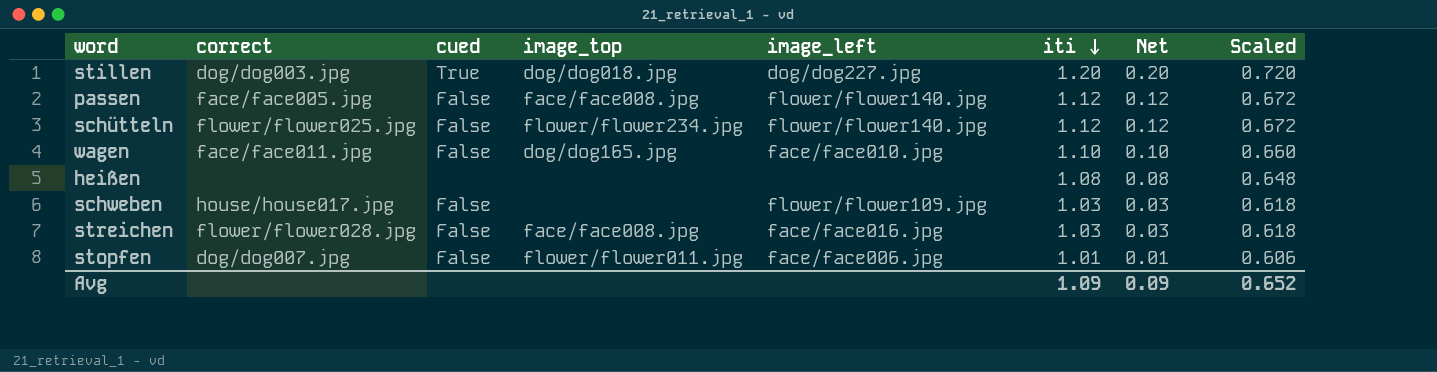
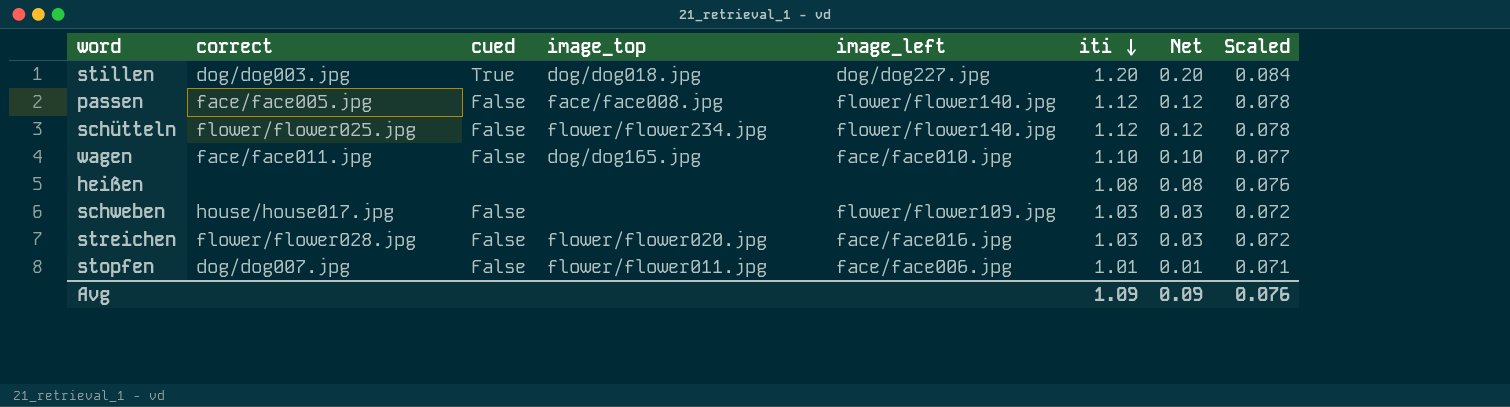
column Scaled | formula: [iti] * 0.6 -> [iti] * 0.07
streichen | image_top: face/face008.jpg -> flower/flower020.jpg
Avg | Scaled: 0.652 -> 0.076

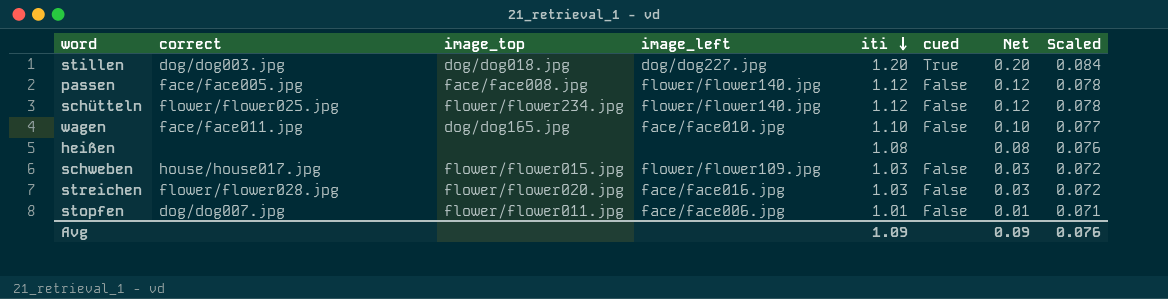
column cued | position: 3 -> 6
schweben | image_top: none -> flower/flower015.jpg

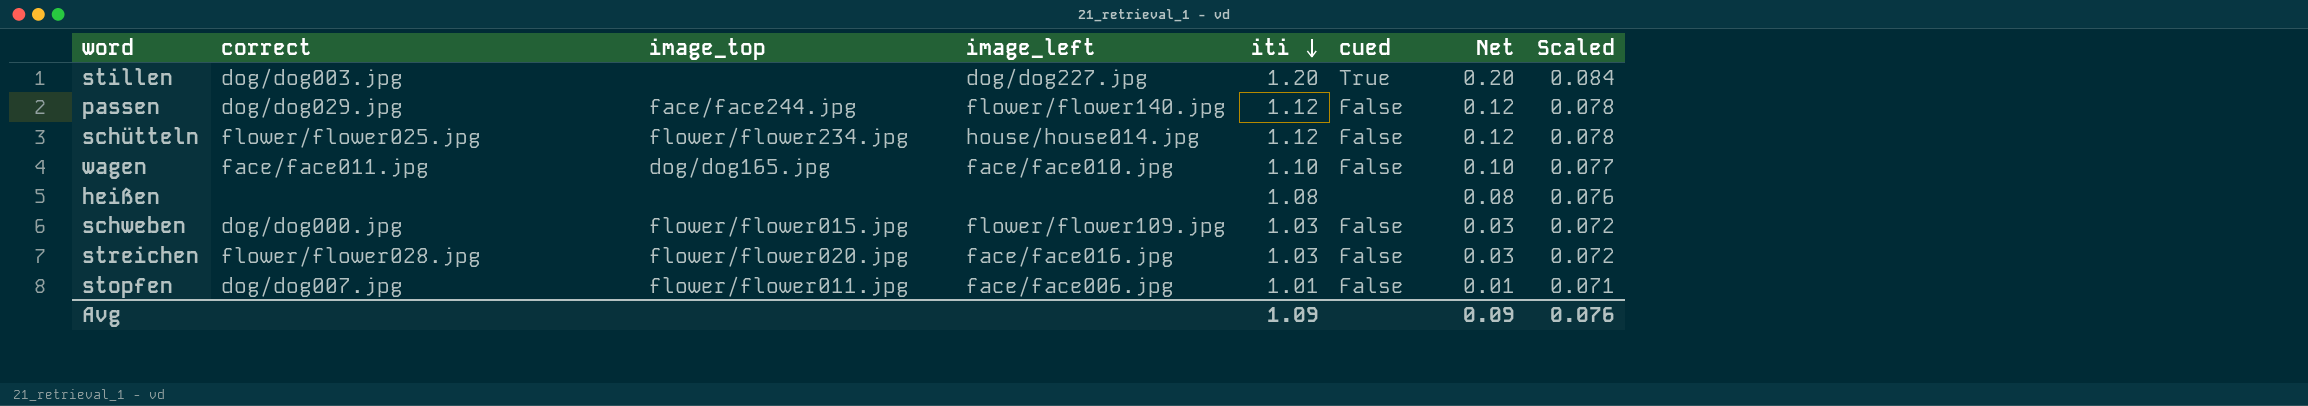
stillen | image_top: dog/dog018.jpg -> none
passen | correct: face/face005.jpg -> dog/dog029.jpg
passen | image_top: face/face008.jpg -> face/face244.jpg
schütteln | image_left: flower/flower140.jpg -> house/house014.jpg
schweben | correct: house/house017.jpg -> dog/dog000.jpg

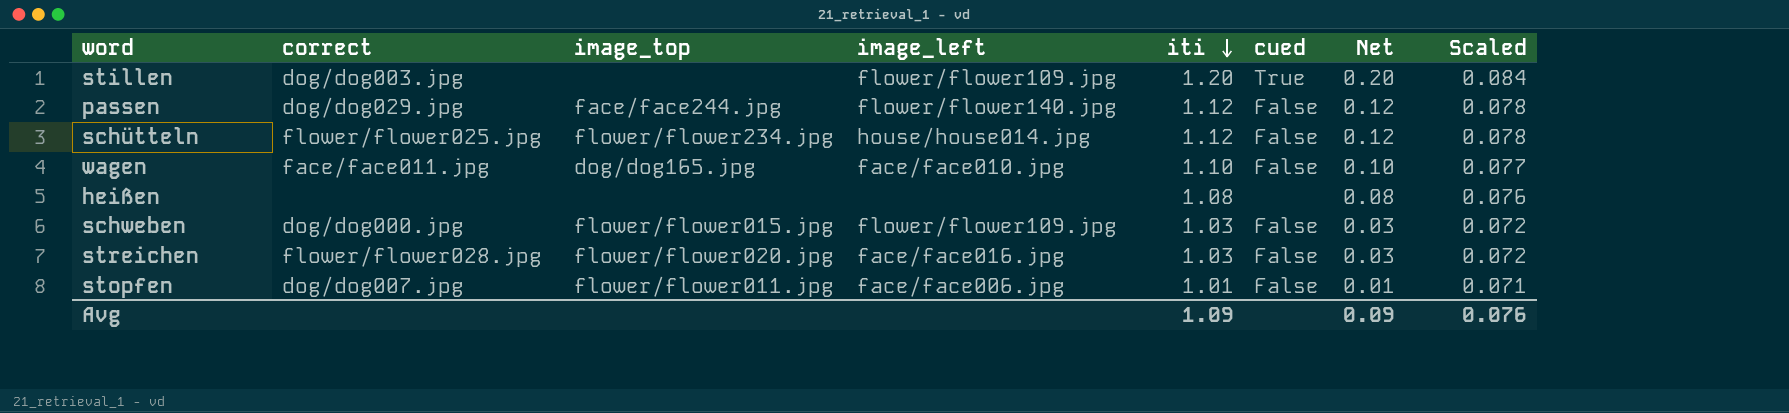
stillen | image_left: dog/dog227.jpg -> flower/flower109.jpg

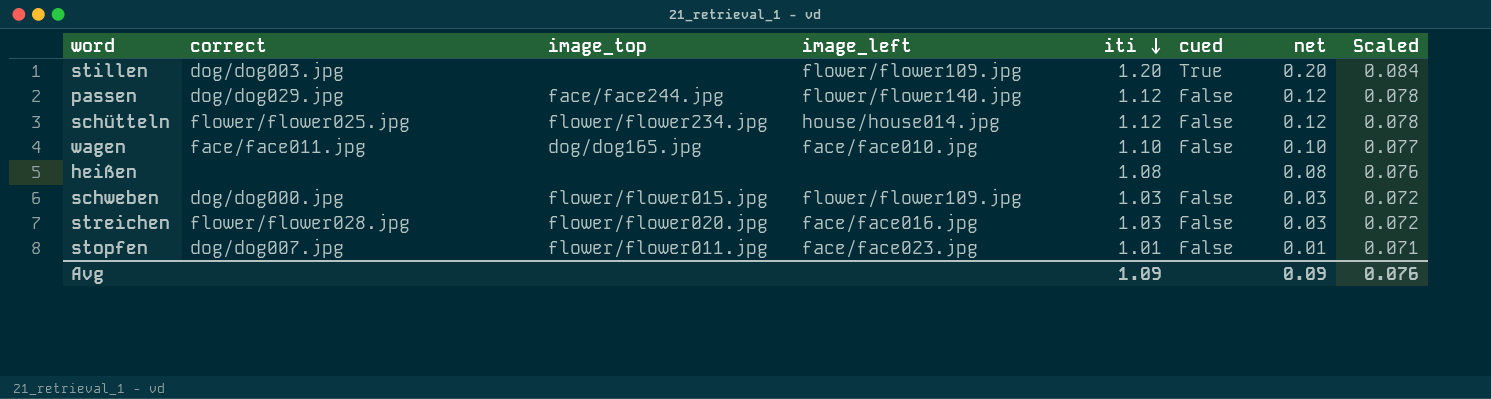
column name: Net -> net
stopfen | image_left: face/face006.jpg -> face/face023.jpg

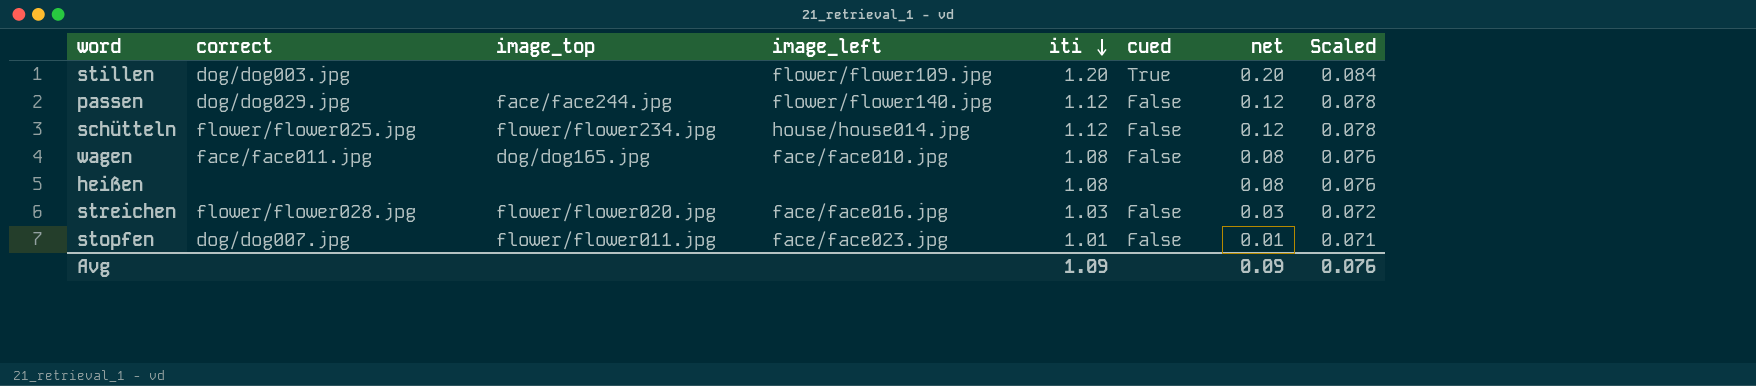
row schweben: dog/dog000.jpg | flower/flower015.jpg | flower/flower109.jpg | 1.03 | False | 0.03 | 0.072 -> none
wagen | iti: 1.10 -> 1.08
wagen | net: 0.10 -> 0.08
wagen | Scaled: 0.077 -> 0.076

